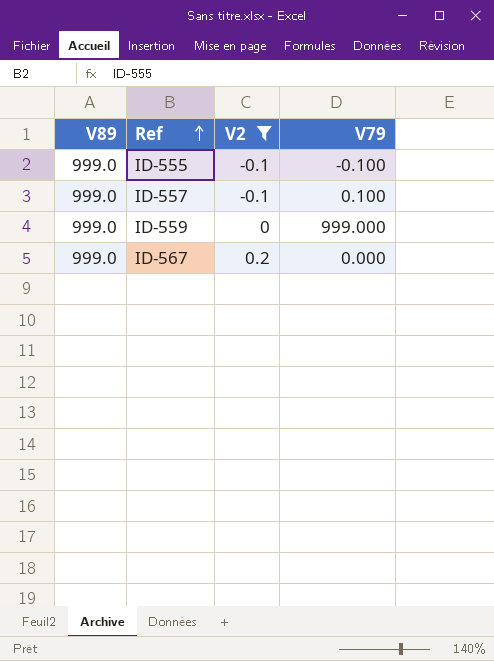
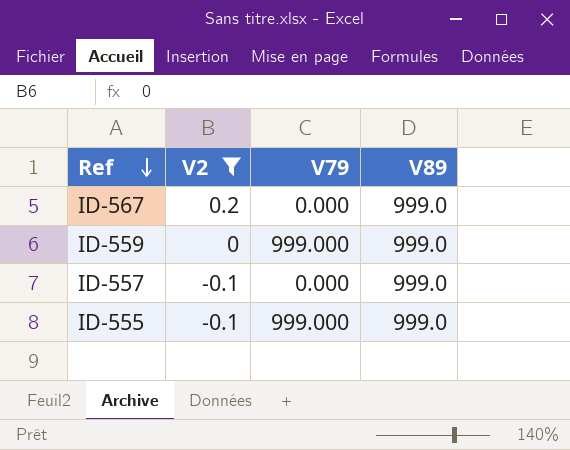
row order: Ref ascending -> Ref descending
column V89 | position: 1 -> 4
ID-557 | V79: 0.100 -> 0.000
ID-555 | V79: -0.100 -> 999.000

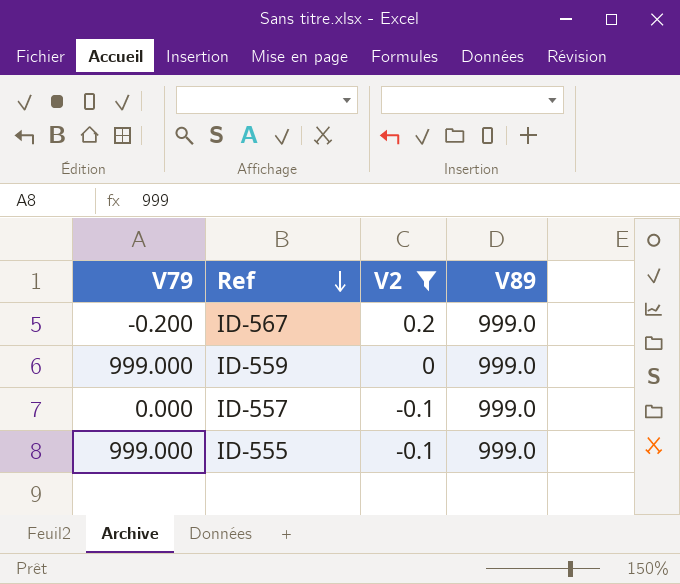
column V79 | position: 3 -> 1
ID-567 | V79: 0.000 -> -0.200

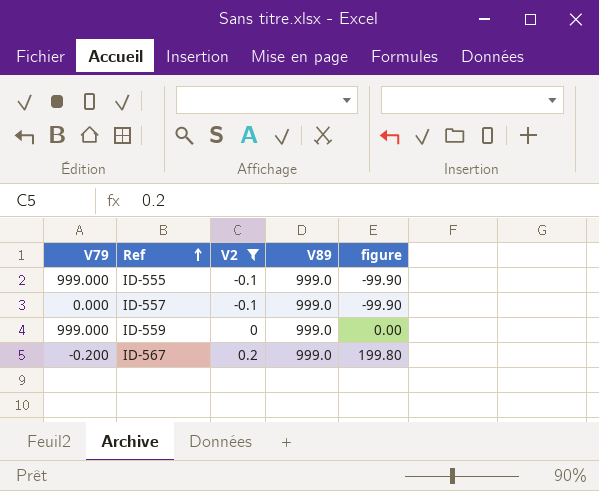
row order: Ref descending -> Ref ascending
column figure | formula: none -> [V2] * [V89]

